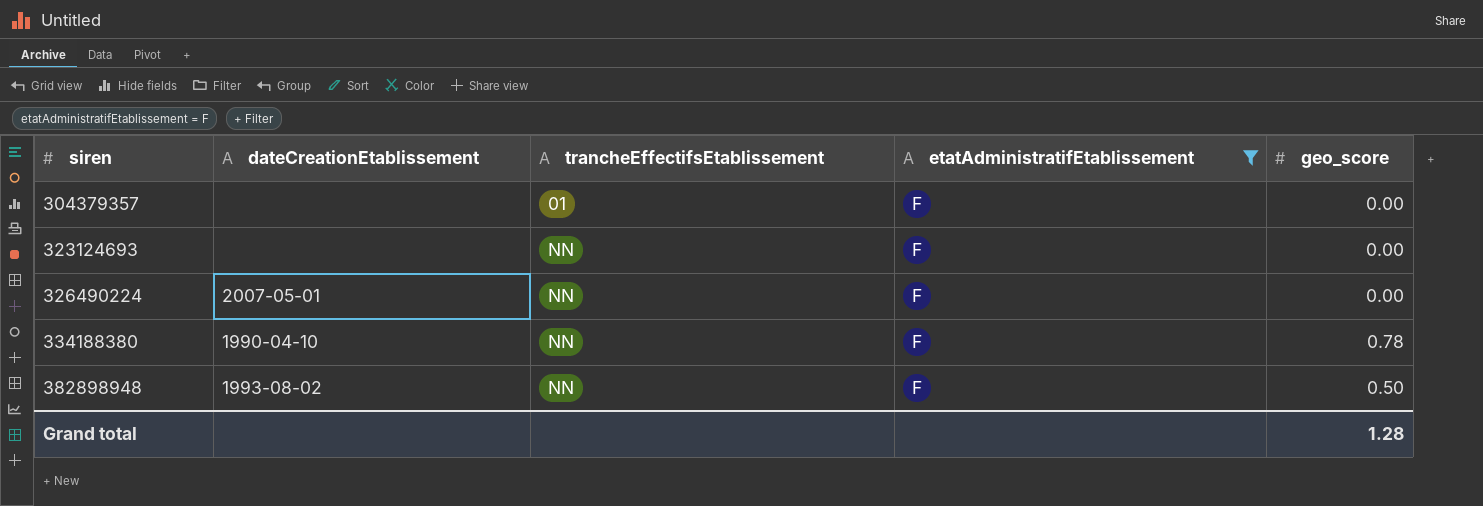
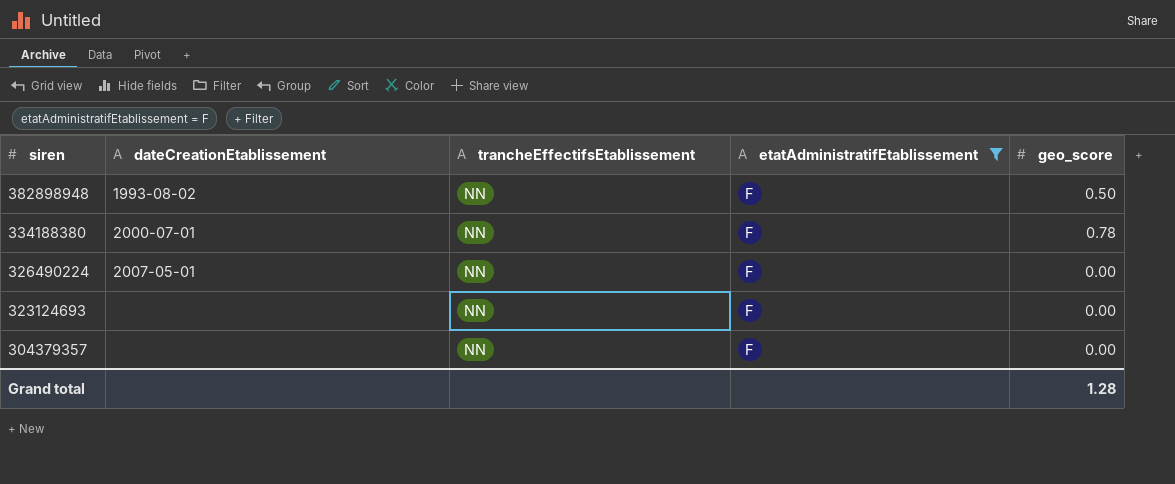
row order: siren ascending -> siren descending
334188380 | dateCreationEtablissement: 1990-04-10 -> 2000-07-01
304379357 | trancheEffectifsEtablissement: 01 -> NN

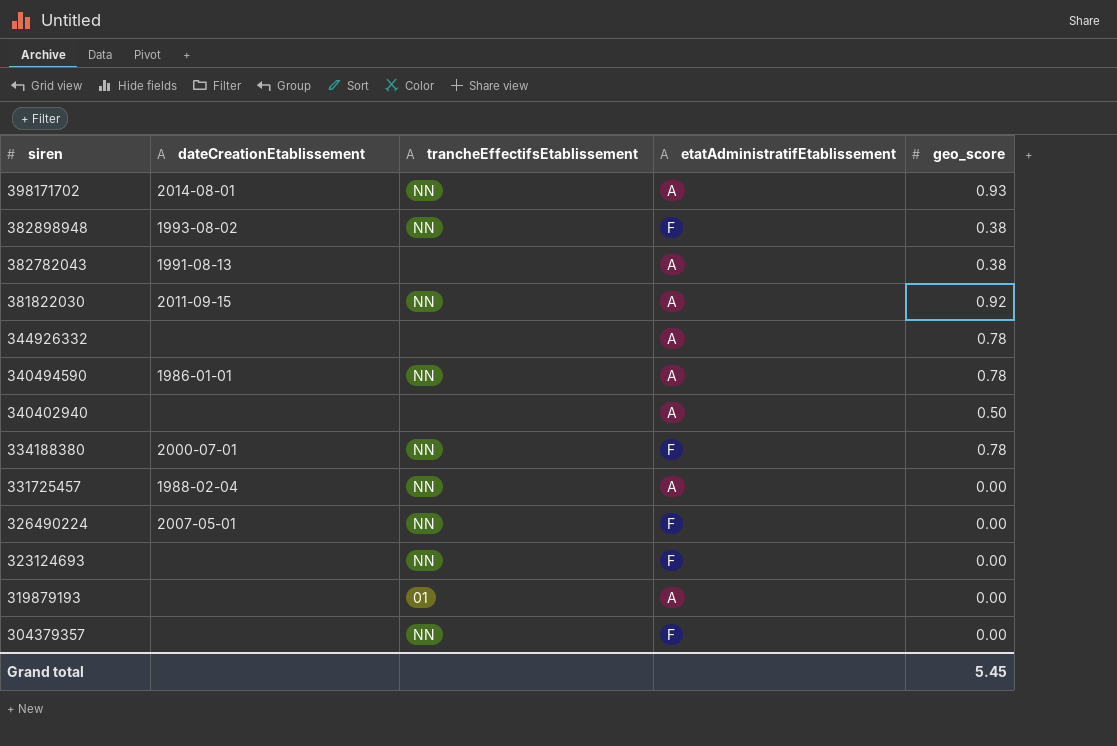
filter: etatAdministratifEtablissement = F -> none
382898948 | geo_score: 0.50 -> 0.38
Grand total | geo_score: 1.28 -> 5.45

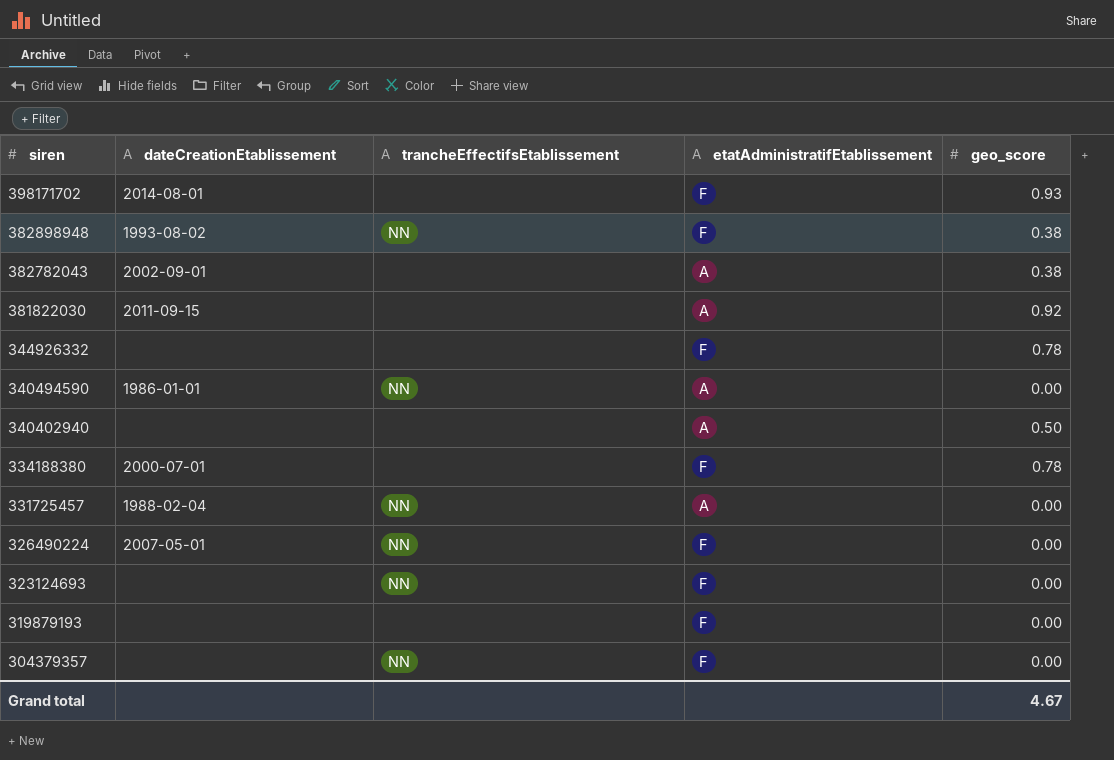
398171702 | trancheEffectifsEtablissement: NN -> none
398171702 | etatAdministratifEtablissement: A -> F
382782043 | dateCreationEtablissement: 1991-08-13 -> 2002-09-01
381822030 | trancheEffectifsEtablissement: NN -> none
344926332 | etatAdministratifEtablissement: A -> F
340494590 | geo_score: 0.78 -> 0.00
334188380 | trancheEffectifsEtablissement: NN -> none
319879193 | trancheEffectifsEtablissement: 01 -> none
319879193 | etatAdministratifEtablissement: A -> F
Grand total | geo_score: 5.45 -> 4.67

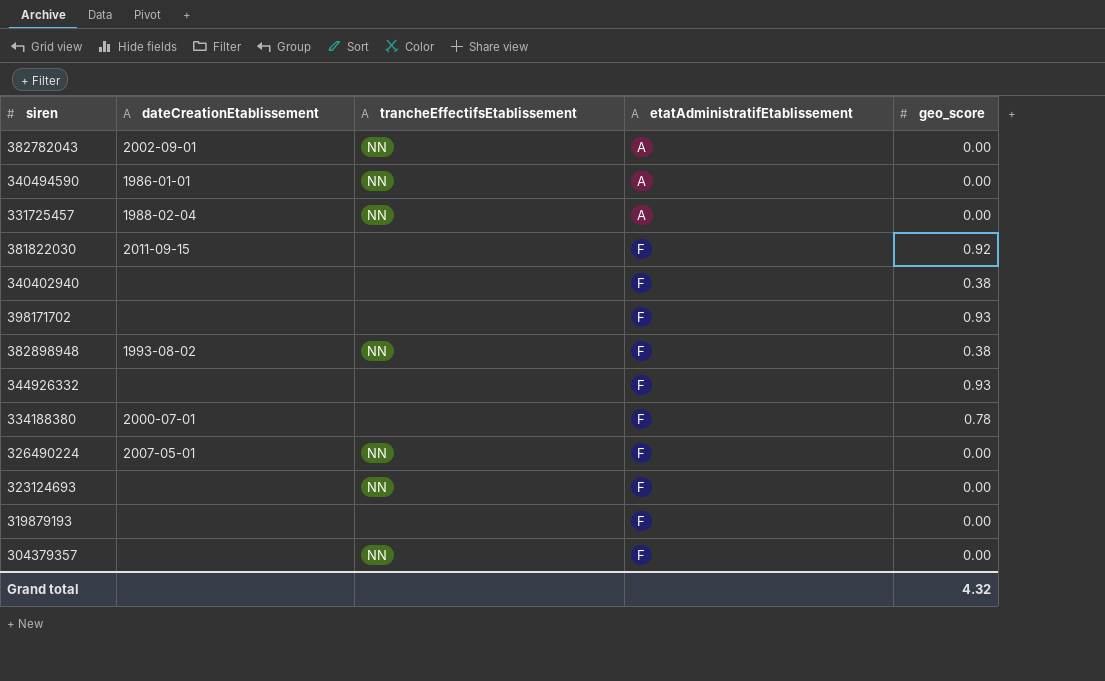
row order: siren descending -> etatAdministratifEtablissement ascending
382782043 | trancheEffectifsEtablissement: none -> NN
382782043 | geo_score: 0.38 -> 0.00
381822030 | etatAdministratifEtablissement: A -> F
340402940 | etatAdministratifEtablissement: A -> F
340402940 | geo_score: 0.50 -> 0.38
398171702 | dateCreationEtablissement: 2014-08-01 -> none
344926332 | geo_score: 0.78 -> 0.93
Grand total | geo_score: 4.67 -> 4.32

